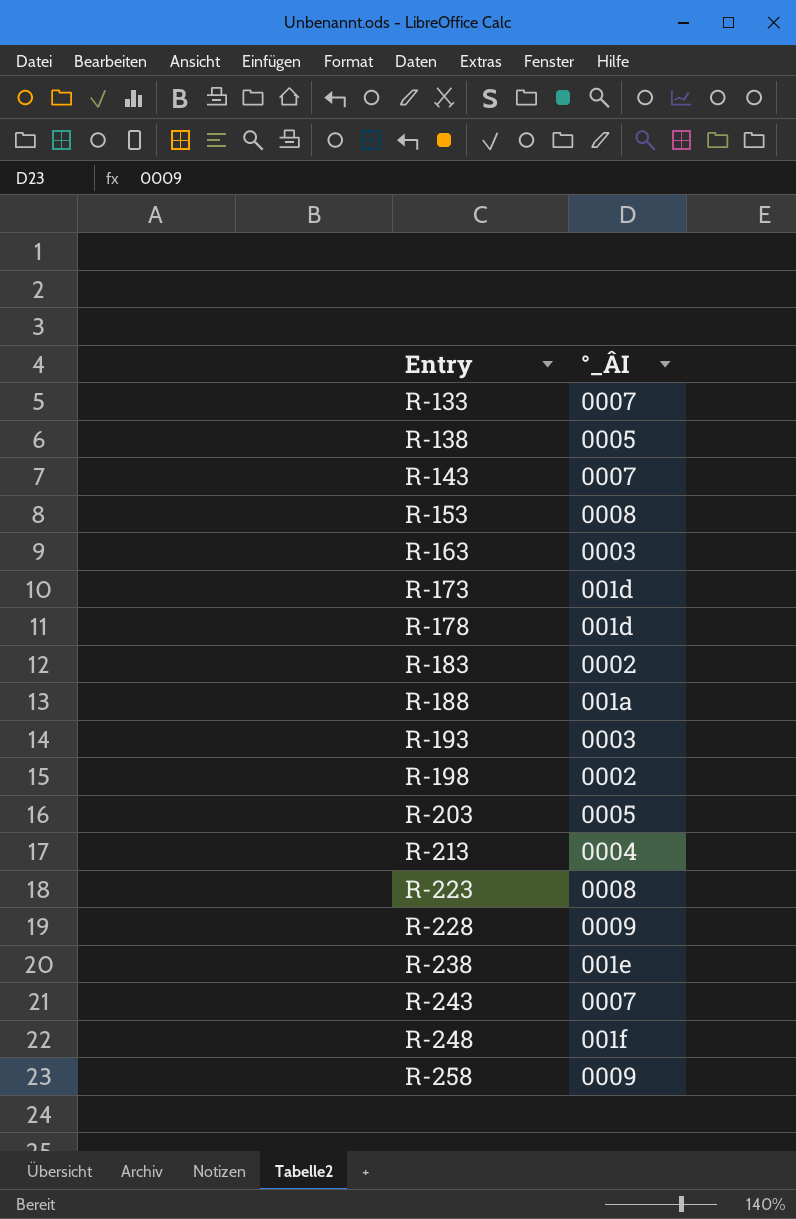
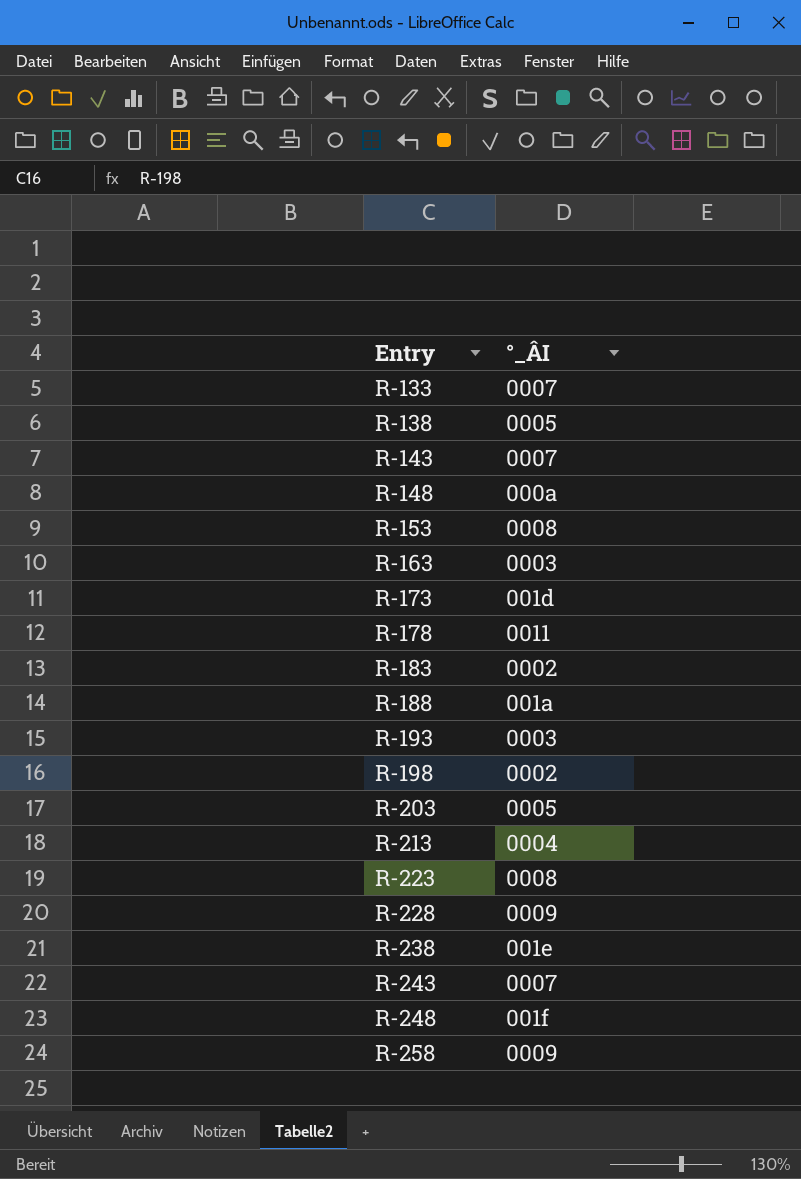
row R-148: none -> 000a
R-178 | °_ÂI: 001d -> 0011

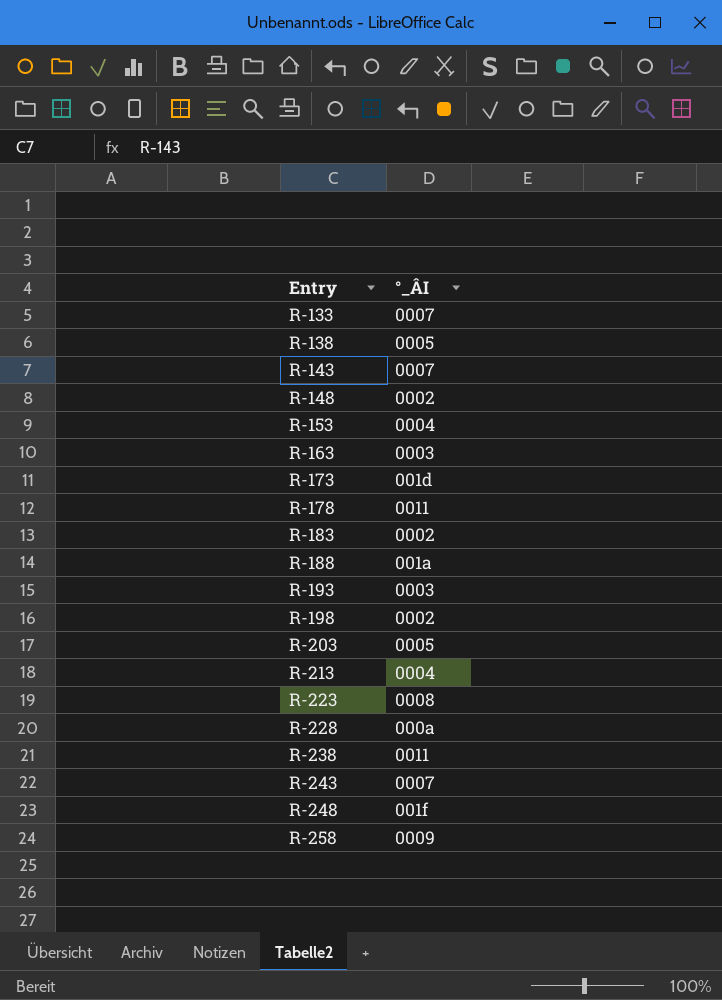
R-148 | °_ÂI: 000a -> 0002
R-153 | °_ÂI: 0008 -> 0004
R-228 | °_ÂI: 0009 -> 000a
R-238 | °_ÂI: 001e -> 0011

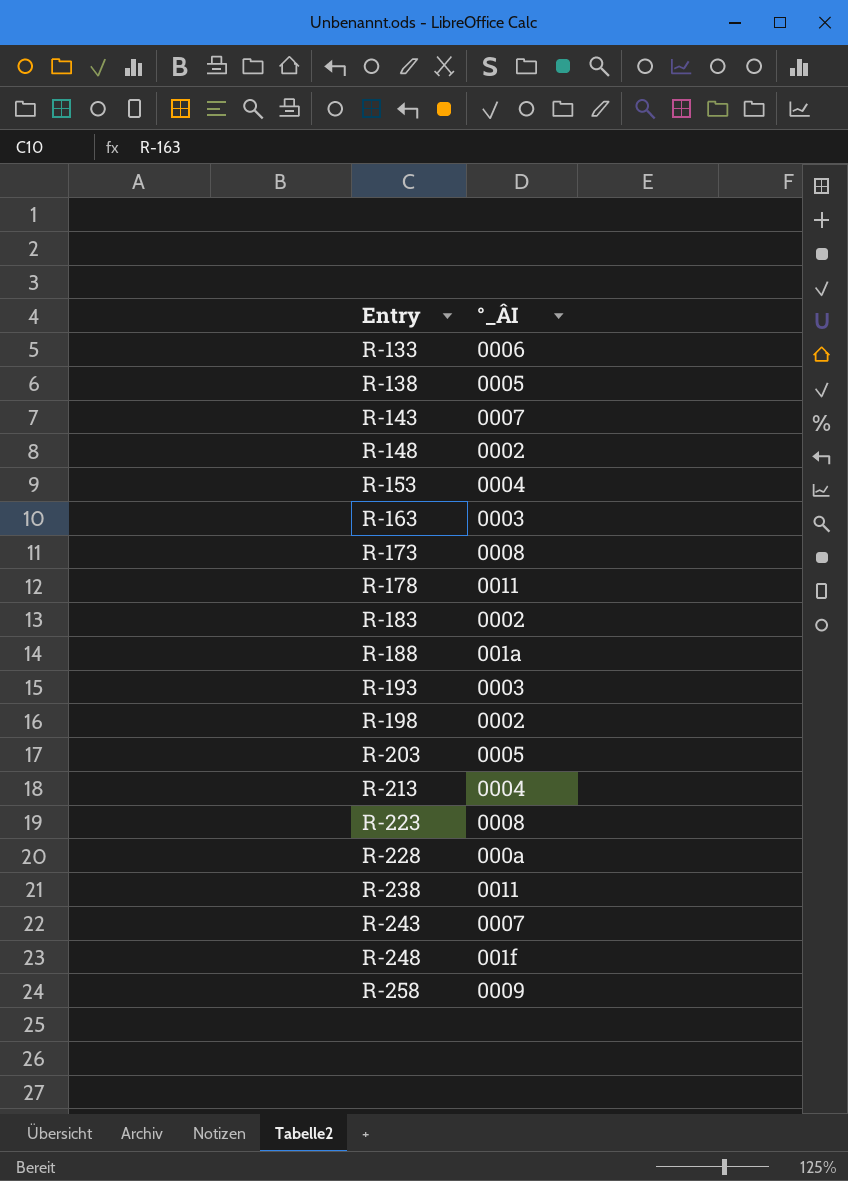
R-133 | °_ÂI: 0007 -> 0006
R-173 | °_ÂI: 001d -> 0008

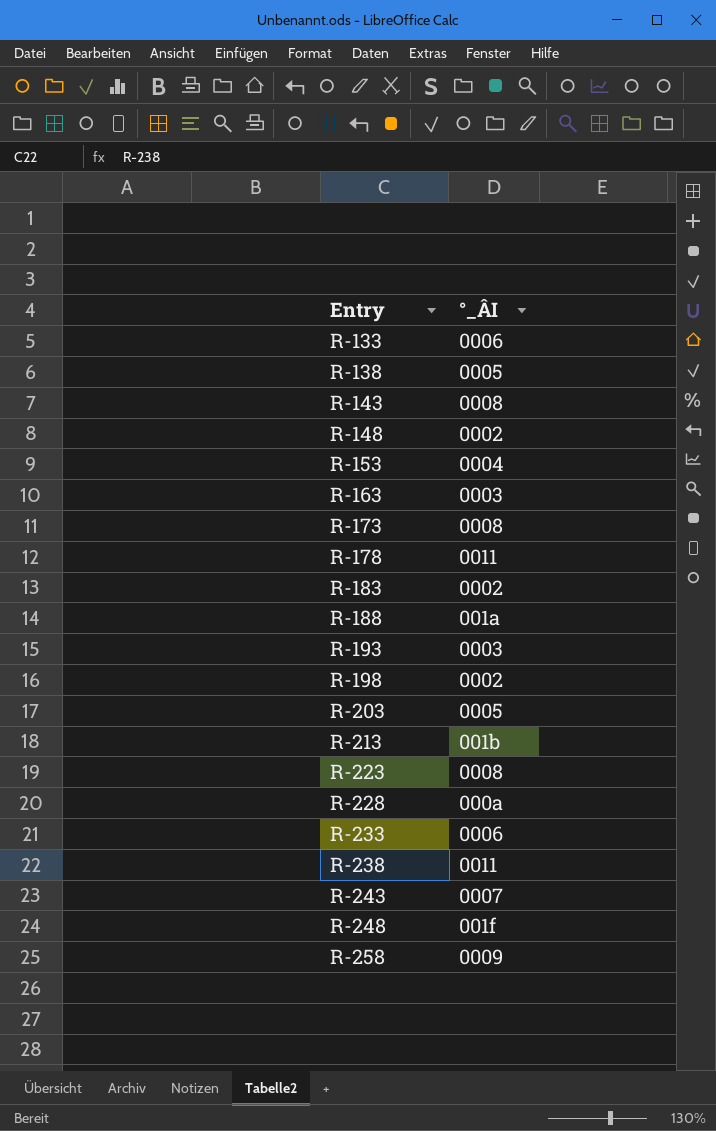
R-143 | °_ÂI: 0007 -> 0008
R-213 | °_ÂI: 0004 -> 001b
row R-233: none -> 0006

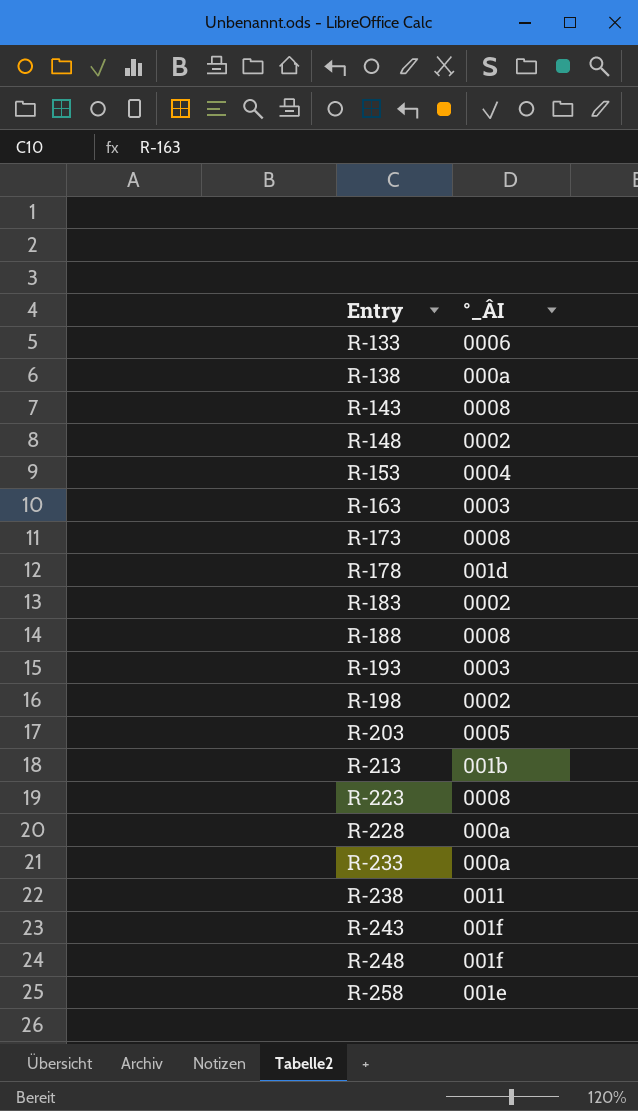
R-138 | °_ÂI: 0005 -> 000a
R-178 | °_ÂI: 0011 -> 001d
R-188 | °_ÂI: 001a -> 0008
R-233 | °_ÂI: 0006 -> 000a
R-243 | °_ÂI: 0007 -> 001f
R-258 | °_ÂI: 0009 -> 001e

